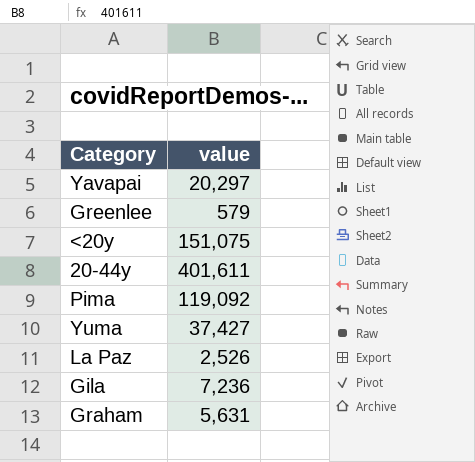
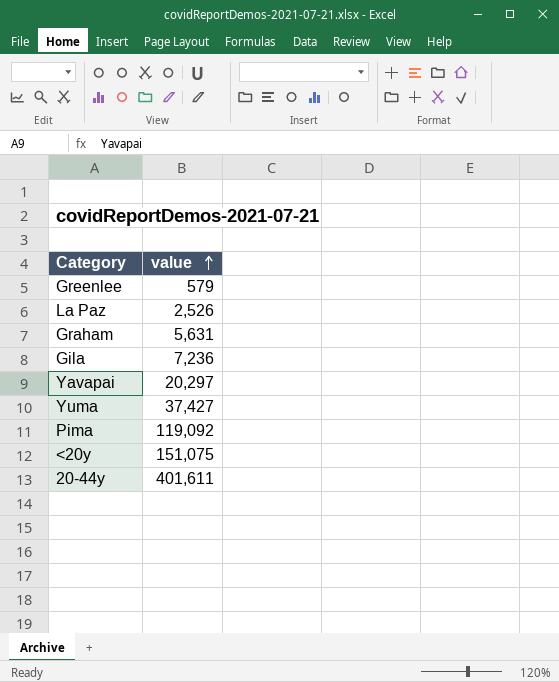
row order: none -> value ascending

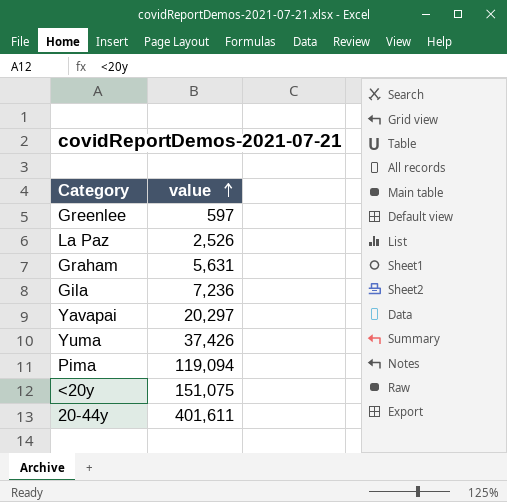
Greenlee | value: 579 -> 597
Yuma | value: 37,427 -> 37,426
Pima | value: 119,092 -> 119,094

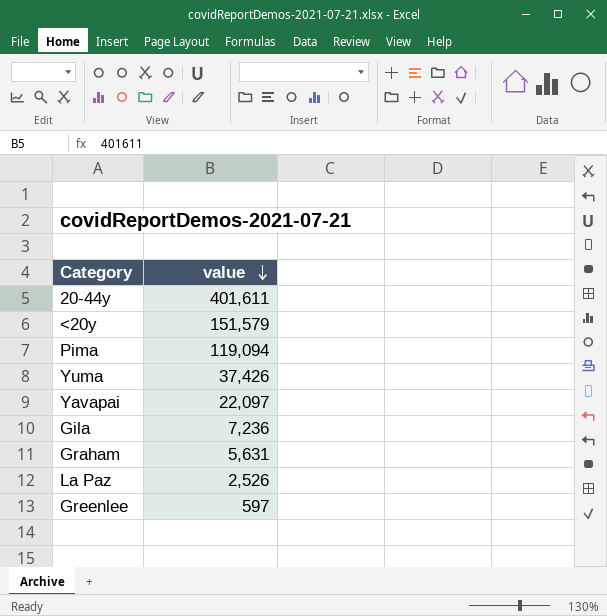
row order: value ascending -> value descending
<20y | value: 151,075 -> 151,579
Yavapai | value: 20,297 -> 22,097

